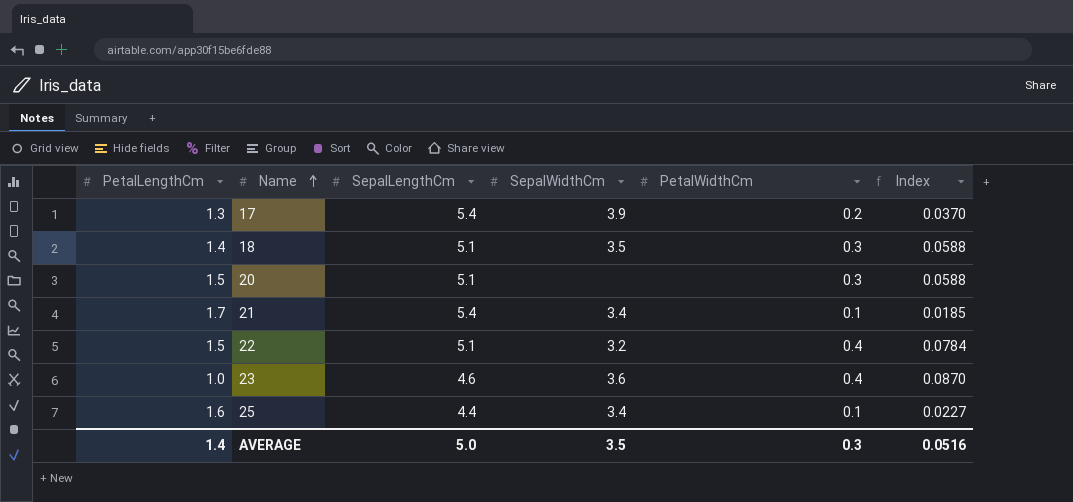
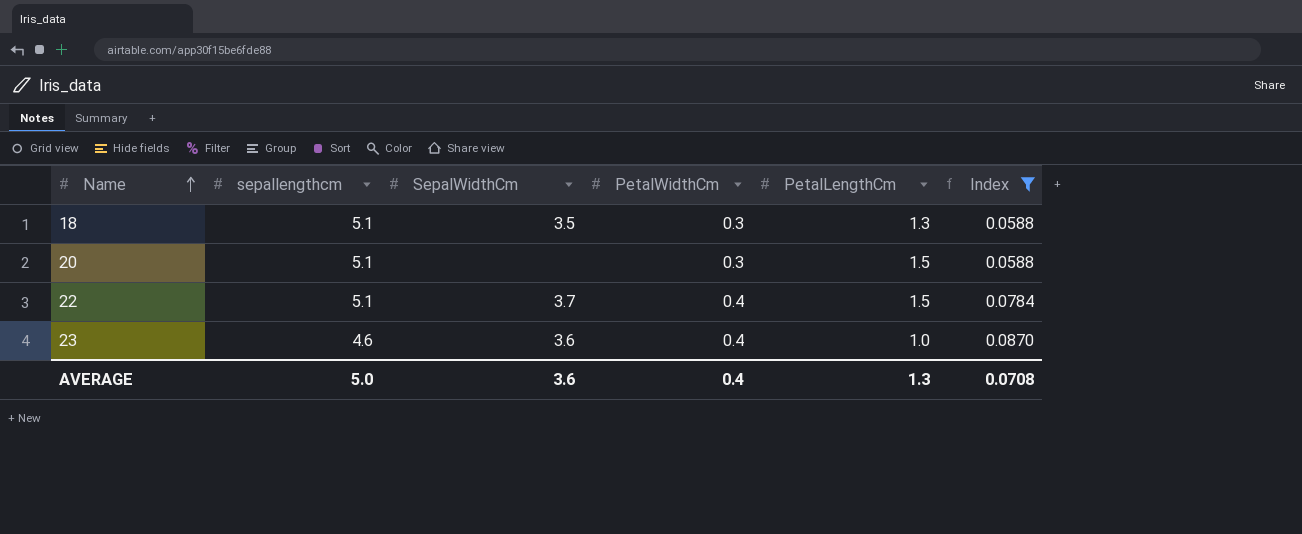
filter: none -> Index >= 0.0588
column name: SepalLengthCm -> sepallengthcm
column PetalLengthCm | position: 1 -> 5
18 | PetalLengthCm: 1.4 -> 1.3
22 | SepalWidthCm: 3.2 -> 3.7
AVERAGE | SepalWidthCm: 3.5 -> 3.6
AVERAGE | PetalWidthCm: 0.3 -> 0.4
AVERAGE | PetalLengthCm: 1.4 -> 1.3
AVERAGE | Index: 0.0516 -> 0.0708

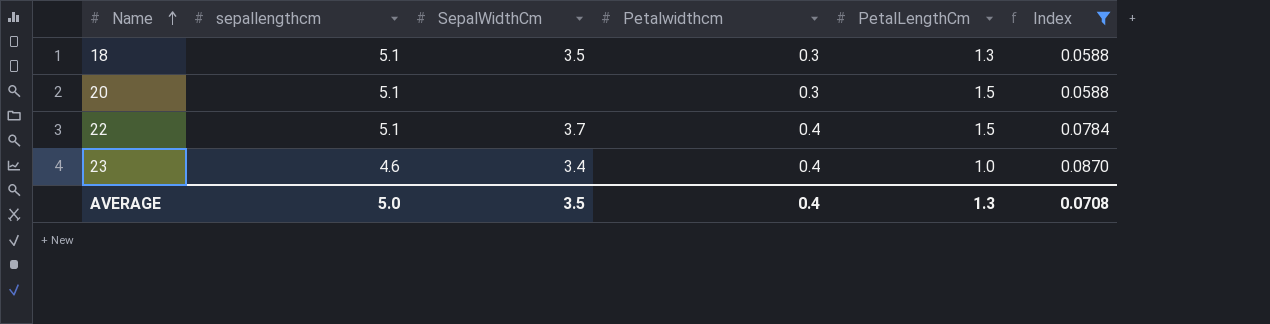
column name: PetalWidthCm -> Petalwidthcm
23 | SepalWidthCm: 3.6 -> 3.4
AVERAGE | SepalWidthCm: 3.6 -> 3.5

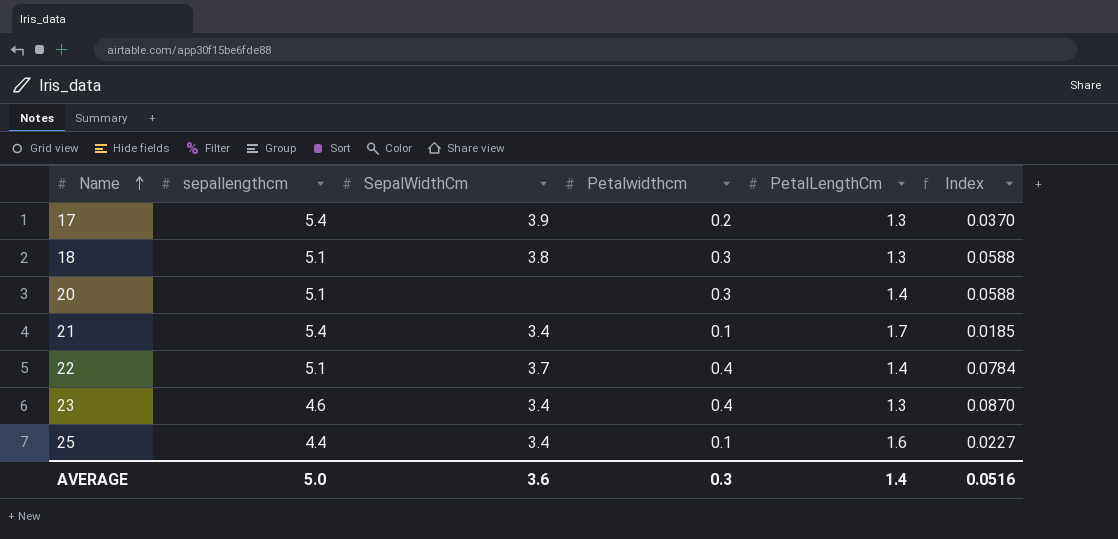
filter: Index >= 0.0588 -> none
18 | SepalWidthCm: 3.5 -> 3.8
20 | PetalLengthCm: 1.5 -> 1.4
22 | PetalLengthCm: 1.5 -> 1.4
23 | PetalLengthCm: 1.0 -> 1.3
AVERAGE | SepalWidthCm: 3.5 -> 3.6
AVERAGE | Petalwidthcm: 0.4 -> 0.3
AVERAGE | PetalLengthCm: 1.3 -> 1.4
AVERAGE | Index: 0.0708 -> 0.0516

